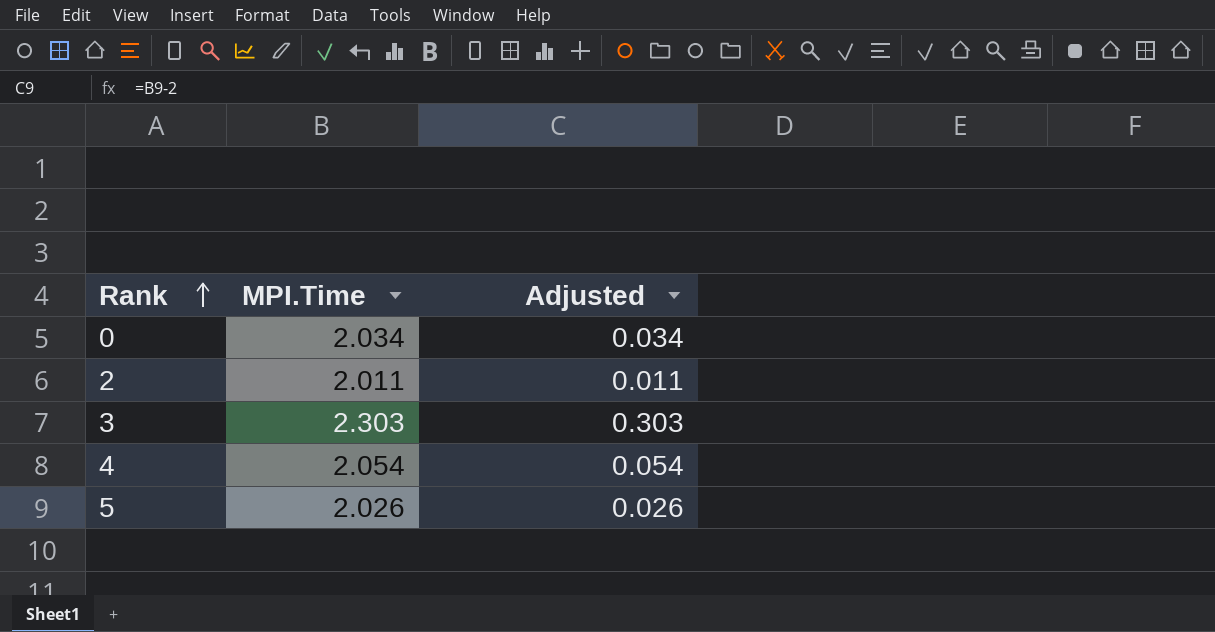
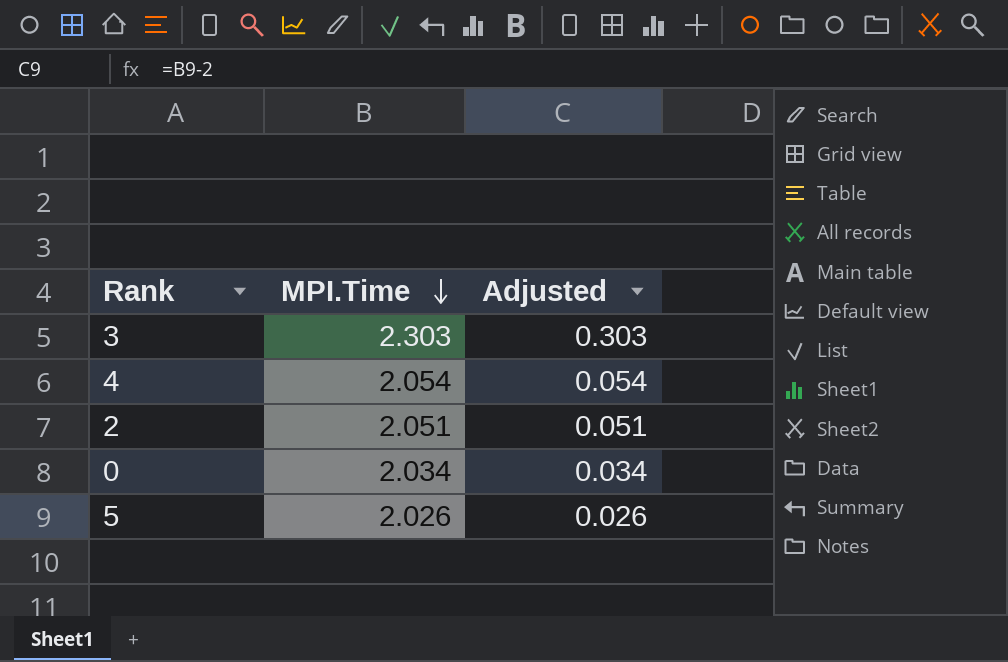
row order: Rank ascending -> MPI.Time descending
2 | MPI.Time: 2.011 -> 2.051
2 | Adjusted: 0.011 -> 0.051

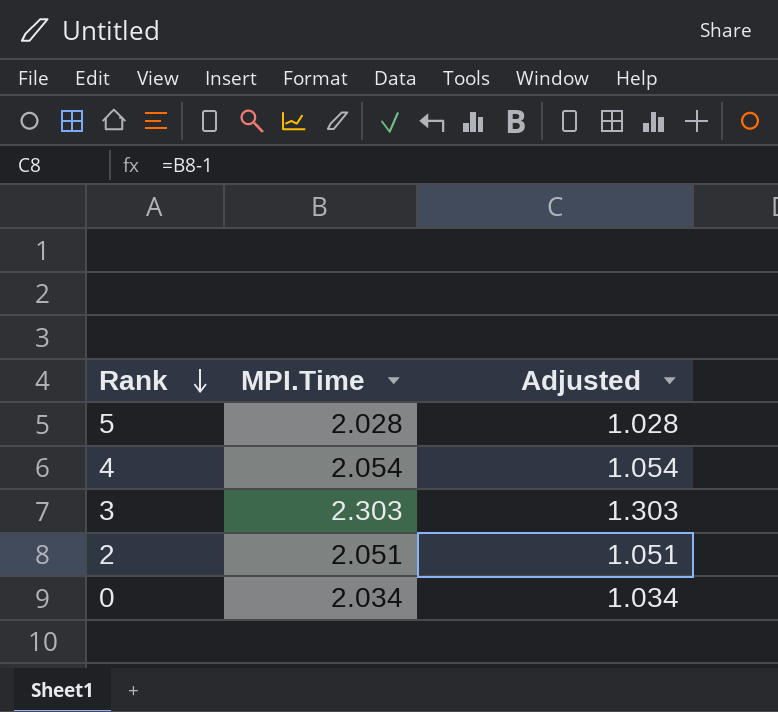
row order: MPI.Time descending -> Rank descending
column Adjusted | formula: [MPI.Time] - 2 -> [MPI.Time] - 1
5 | MPI.Time: 2.026 -> 2.028

